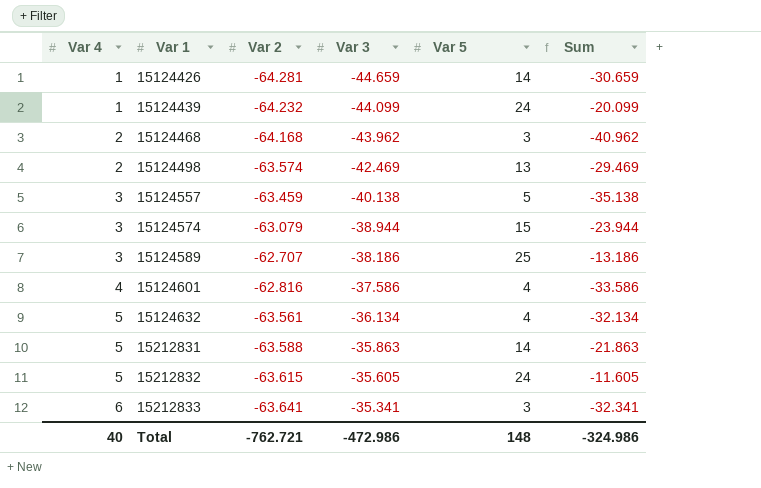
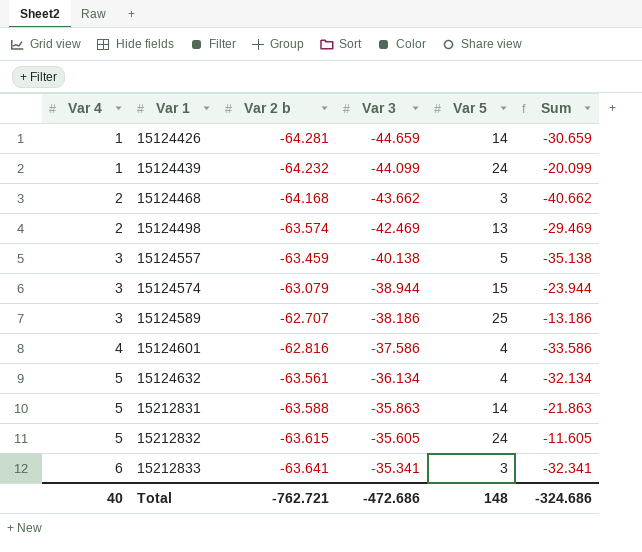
column name: Var 2 -> Var 2 b
15124468 | Var 3: -43.962 -> -43.662
15124468 | Sum: -40.962 -> -40.662
Total | Var 3: -472.986 -> -472.686
Total | Sum: -324.986 -> -324.686

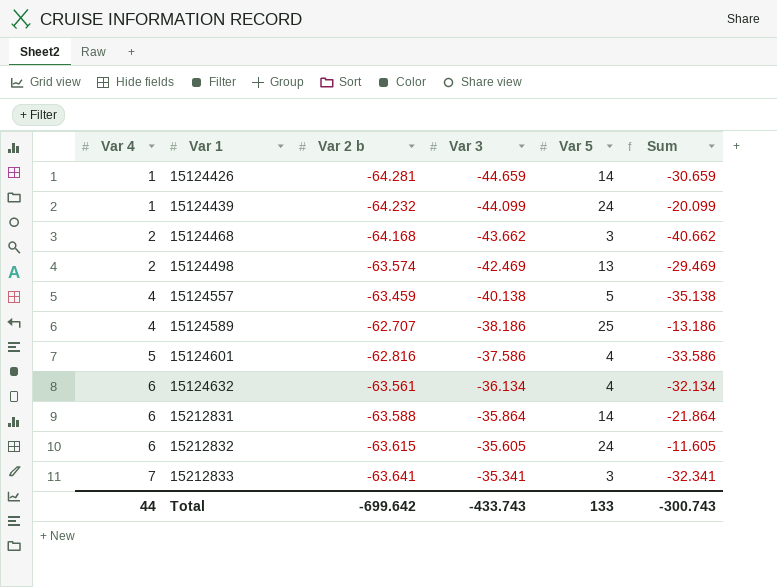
row 15124574: 3 | -63.079 | -38.944 | 15 | -23.944 -> none
15124557 | Var 4: 3 -> 4
15124589 | Var 4: 3 -> 4
15124601 | Var 4: 4 -> 5
15124632 | Var 4: 5 -> 6
15212831 | Var 4: 5 -> 6
15212831 | Var 3: -35.863 -> -35.864
15212831 | Sum: -21.863 -> -21.864
15212832 | Var 4: 5 -> 6
15212833 | Var 4: 6 -> 7
Total | Var 4: 40 -> 44
Total | Var 2 b: -762.721 -> -699.642
Total | Var 3: -472.686 -> -433.743
Total | Var 5: 148 -> 133
Total | Sum: -324.686 -> -300.743

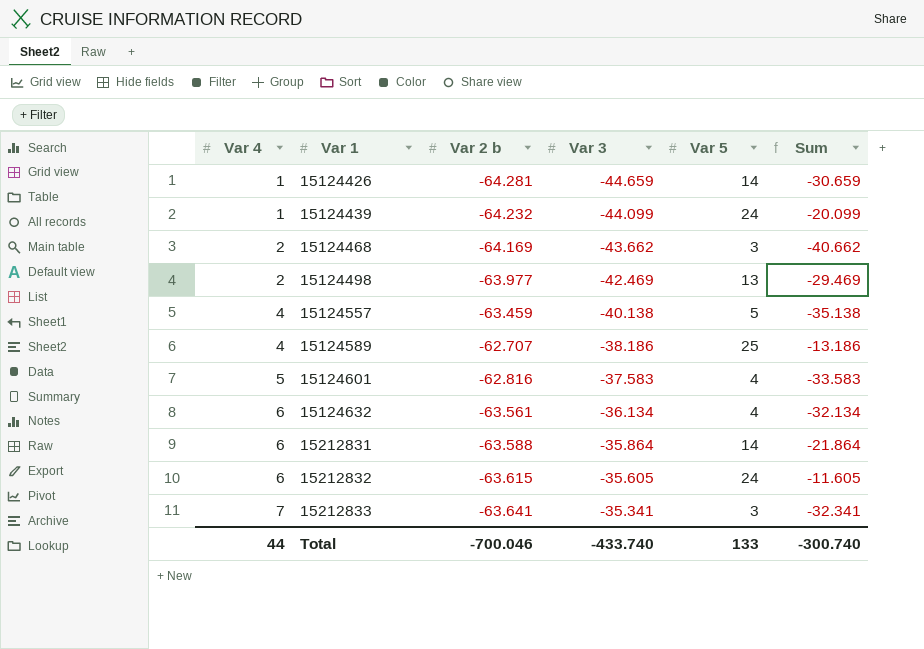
15124468 | Var 2 b: -64.168 -> -64.169
15124498 | Var 2 b: -63.574 -> -63.977
15124601 | Var 3: -37.586 -> -37.583
15124601 | Sum: -33.586 -> -33.583
Total | Var 2 b: -699.642 -> -700.046
Total | Var 3: -433.743 -> -433.740
Total | Sum: -300.743 -> -300.740

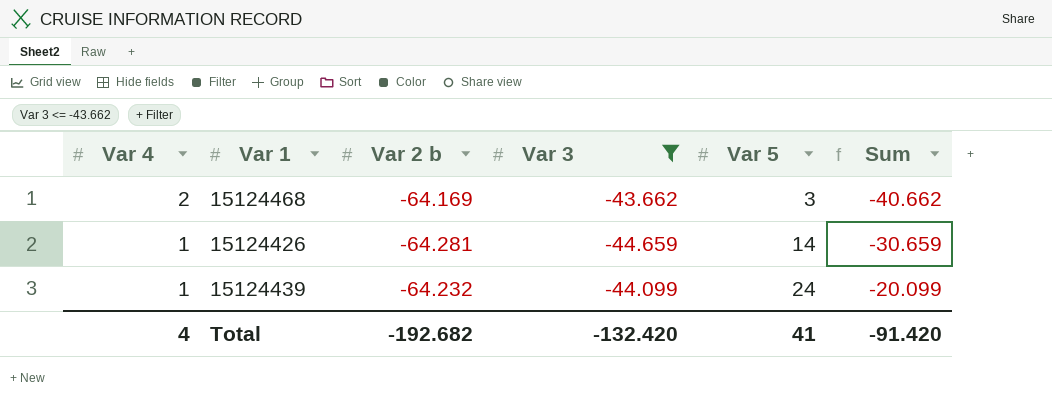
filter: none -> Var 3 <= -43.662
row order: Var 4 ascending -> Var 4 descending
Total | Var 4: 44 -> 4
Total | Var 2 b: -700.046 -> -192.682
Total | Var 3: -433.740 -> -132.420
Total | Var 5: 133 -> 41
Total | Sum: -300.740 -> -91.420

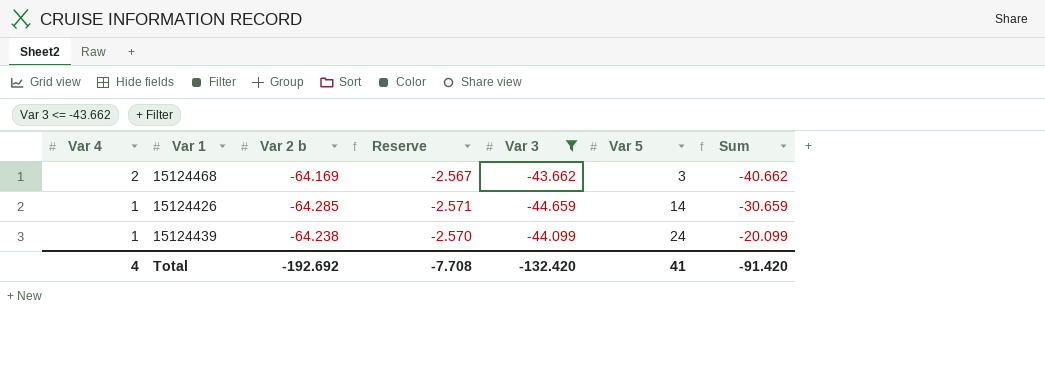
column Reserve | formula: none -> [Var 2 b] * 0.04
15124426 | Var 2 b: -64.281 -> -64.285
15124439 | Var 2 b: -64.232 -> -64.238
Total | Var 2 b: -192.682 -> -192.692

